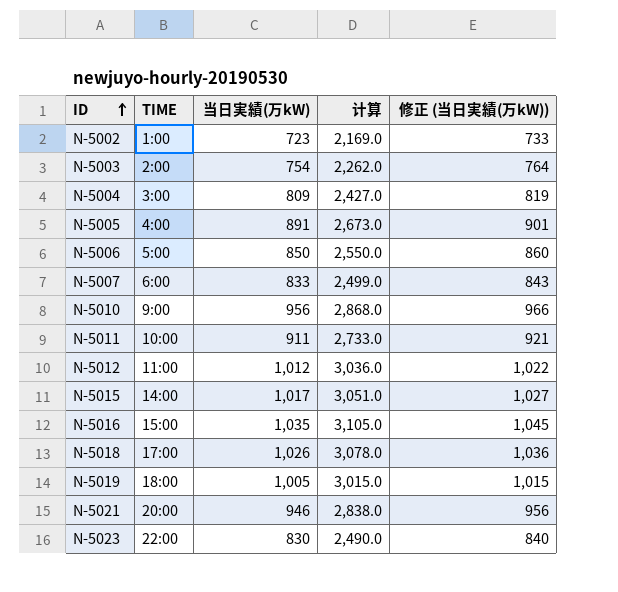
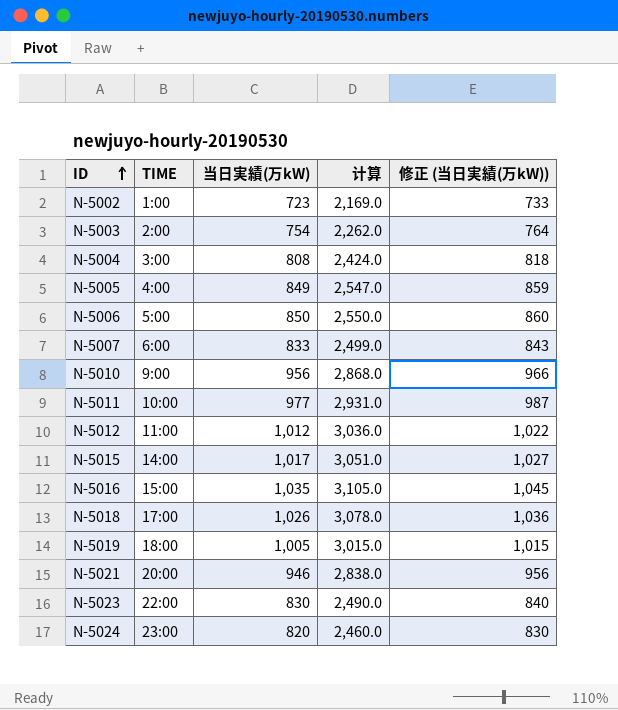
N-5004 | 当日実績(万kW): 809 -> 808
N-5004 | 计算: 2,427.0 -> 2,424.0
N-5004 | 修正 (当日実績(万kW)): 819 -> 818
N-5005 | 当日実績(万kW): 891 -> 849
N-5005 | 计算: 2,673.0 -> 2,547.0
N-5005 | 修正 (当日実績(万kW)): 901 -> 859
N-5011 | 当日実績(万kW): 911 -> 977
N-5011 | 计算: 2,733.0 -> 2,931.0
N-5011 | 修正 (当日実績(万kW)): 921 -> 987
row N-5024: none -> 23:00 | 820 | 2,460.0 | 830

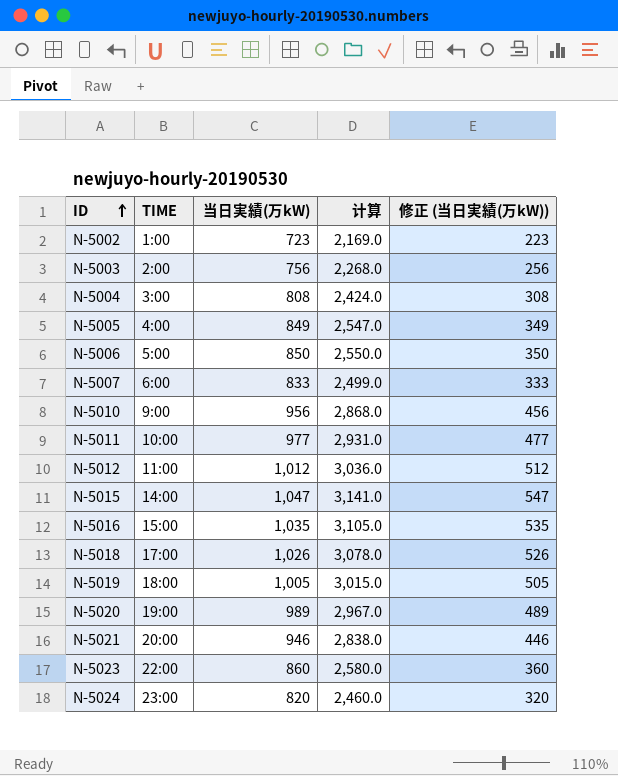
column 修正 (当日実績(万kW)) | formula: [当日実績(万kW)] + 10 -> [当日実績(万kW)] - 500
N-5003 | 当日実績(万kW): 754 -> 756
N-5003 | 计算: 2,262.0 -> 2,268.0
N-5015 | 当日実績(万kW): 1,017 -> 1,047
N-5015 | 计算: 3,051.0 -> 3,141.0
row N-5020: none -> 19:00 | 989 | 2,967.0 | 489
N-5023 | 当日実績(万kW): 830 -> 860
N-5023 | 计算: 2,490.0 -> 2,580.0

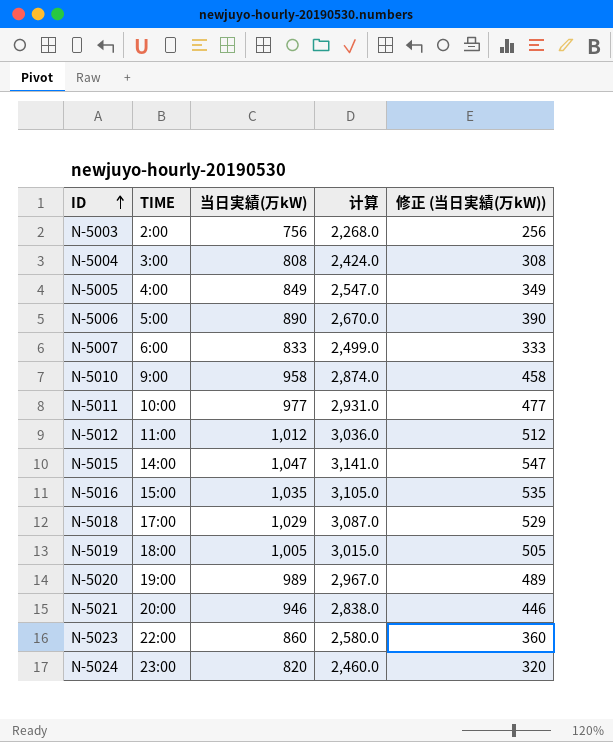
row N-5002: 1:00 | 723 | 2,169.0 | 223 -> none
N-5006 | 当日実績(万kW): 850 -> 890
N-5006 | 计算: 2,550.0 -> 2,670.0
N-5006 | 修正 (当日実績(万kW)): 350 -> 390
N-5010 | 当日実績(万kW): 956 -> 958
N-5010 | 计算: 2,868.0 -> 2,874.0
N-5010 | 修正 (当日実績(万kW)): 456 -> 458
N-5018 | 当日実績(万kW): 1,026 -> 1,029
N-5018 | 计算: 3,078.0 -> 3,087.0
N-5018 | 修正 (当日実績(万kW)): 526 -> 529

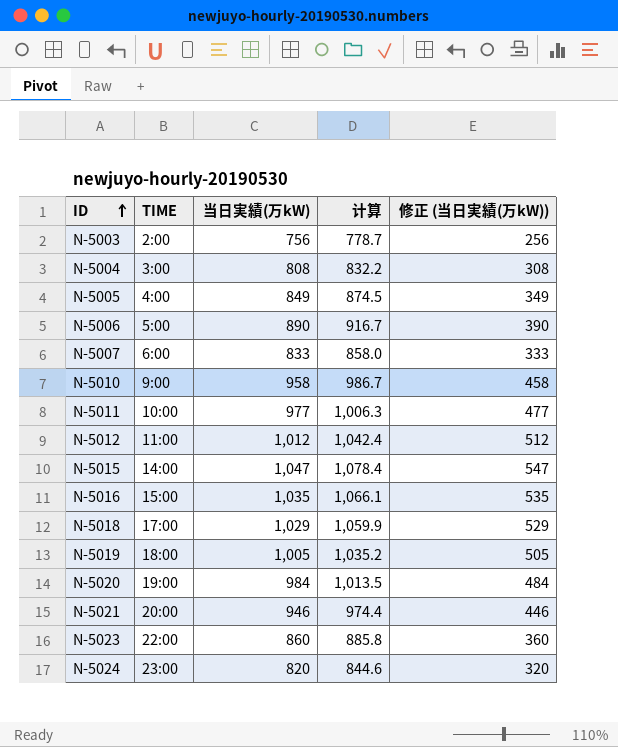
column 计算 | formula: [当日実績(万kW)] * 3 -> [当日実績(万kW)] * 1.03
N-5020 | 当日実績(万kW): 989 -> 984
N-5020 | 修正 (当日実績(万kW)): 489 -> 484

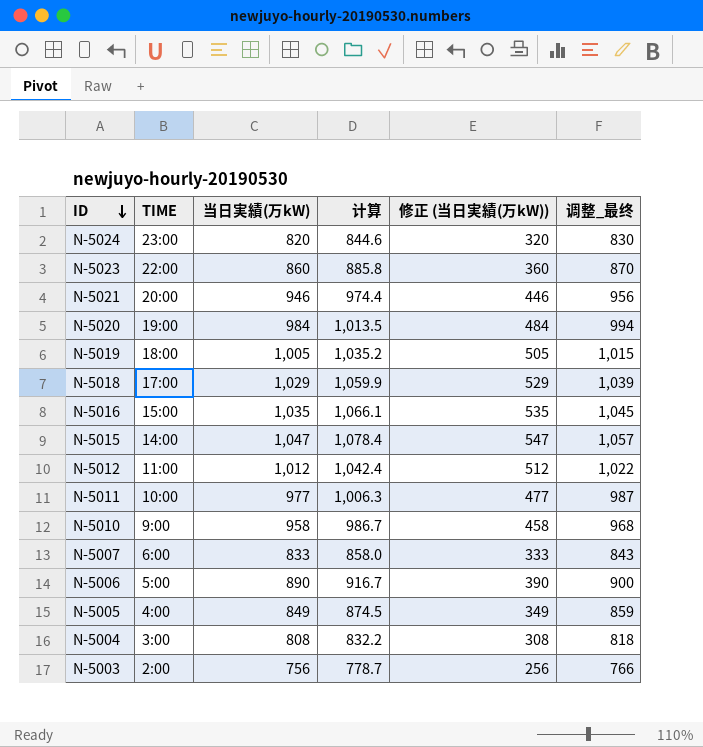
row order: ID ascending -> ID descending
column 调整_最终 | formula: none -> [当日実績(万kW)] + 10

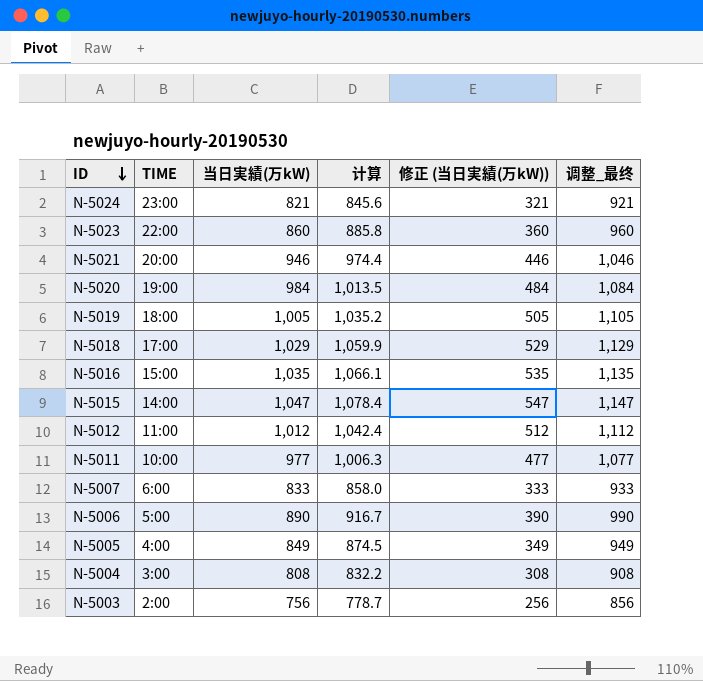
column 调整_最终 | formula: [当日実績(万kW)] + 10 -> [当日実績(万kW)] + 100
row N-5010: 9:00 | 958 | 986.7 | 458 | 968 -> none
N-5024 | 当日実績(万kW): 820 -> 821
N-5024 | 计算: 844.6 -> 845.6
N-5024 | 修正 (当日実績(万kW)): 320 -> 321

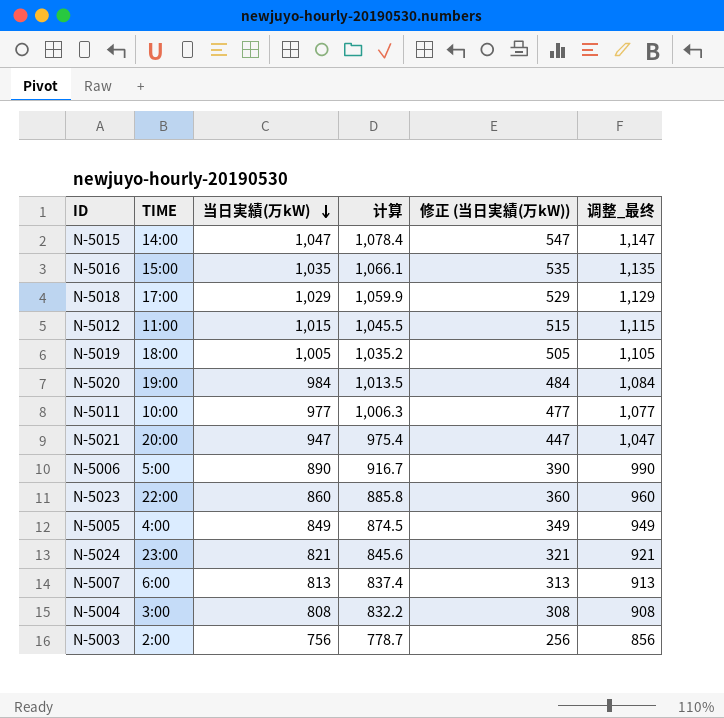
row order: ID descending -> 当日実績(万kW) descending
N-5012 | 当日実績(万kW): 1,012 -> 1,015
N-5012 | 计算: 1,042.4 -> 1,045.5
N-5012 | 修正 (当日実績(万kW)): 512 -> 515
N-5012 | 调整_最终: 1,112 -> 1,115
N-5021 | 当日実績(万kW): 946 -> 947
N-5021 | 计算: 974.4 -> 975.4
N-5021 | 修正 (当日実績(万kW)): 446 -> 447
N-5021 | 调整_最终: 1,046 -> 1,047
N-5007 | 当日実績(万kW): 833 -> 813
N-5007 | 计算: 858.0 -> 837.4
N-5007 | 修正 (当日実績(万kW)): 333 -> 313
N-5007 | 调整_最终: 933 -> 913

